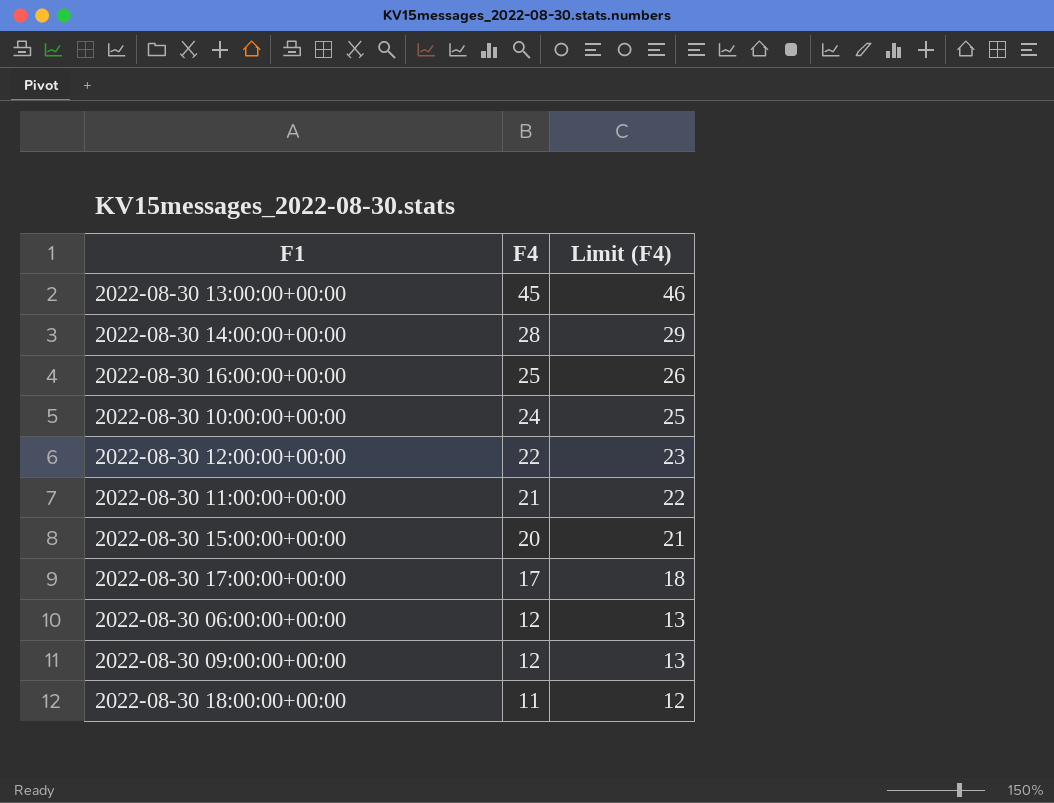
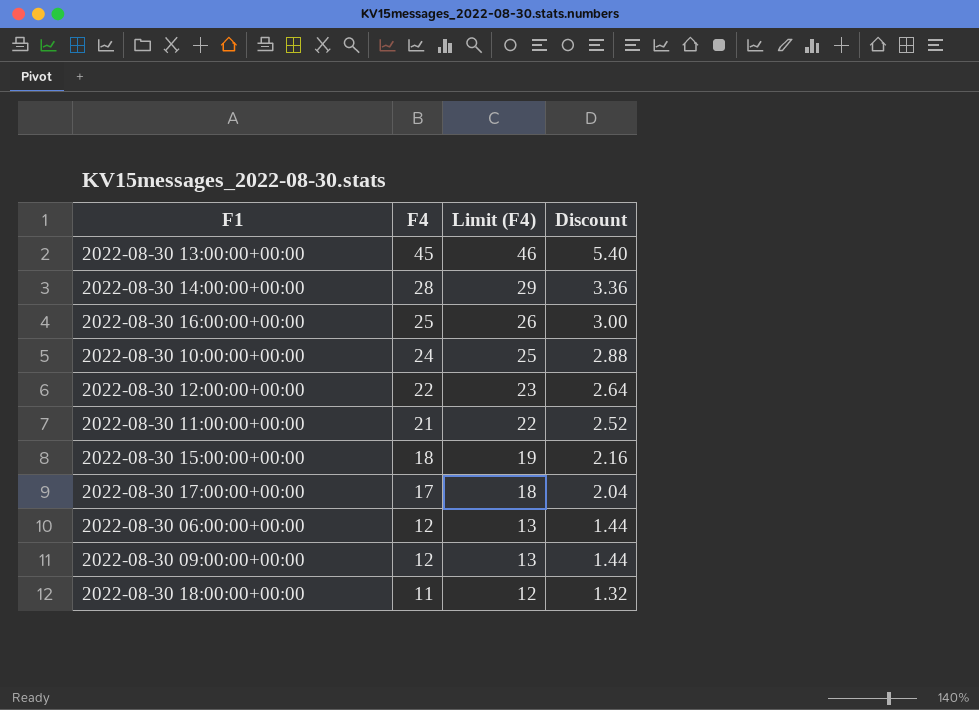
column Discount | formula: none -> [F4] * 0.12
2022-08-30 15:00:00+00:00 | F4: 20 -> 18
2022-08-30 15:00:00+00:00 | Limit (F4): 21 -> 19

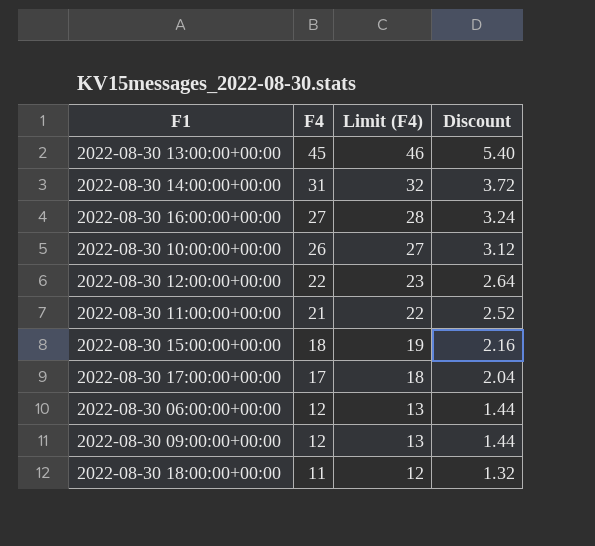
2022-08-30 14:00:00+00:00 | F4: 28 -> 31
2022-08-30 14:00:00+00:00 | Limit (F4): 29 -> 32
2022-08-30 14:00:00+00:00 | Discount: 3.36 -> 3.72
2022-08-30 16:00:00+00:00 | F4: 25 -> 27
2022-08-30 16:00:00+00:00 | Limit (F4): 26 -> 28
2022-08-30 16:00:00+00:00 | Discount: 3.00 -> 3.24
2022-08-30 10:00:00+00:00 | F4: 24 -> 26
2022-08-30 10:00:00+00:00 | Limit (F4): 25 -> 27
2022-08-30 10:00:00+00:00 | Discount: 2.88 -> 3.12

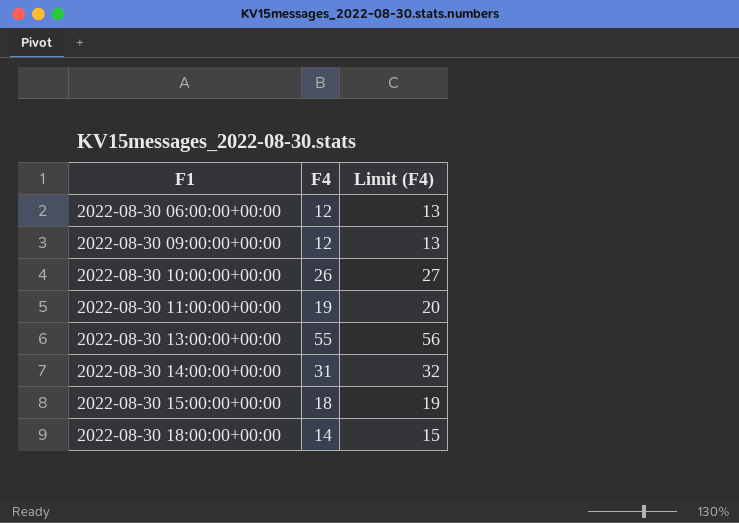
row order: F4 descending -> F1 ascending
column Discount | formula: [F4] * 0.12 -> none
row 2022-08-30 16:00:00+00:00: 27 | 28 | 3.24 -> none
row 2022-08-30 12:00:00+00:00: 22 | 23 | 2.64 -> none
row 2022-08-30 17:00:00+00:00: 17 | 18 | 2.04 -> none
2022-08-30 11:00:00+00:00 | F4: 21 -> 19
2022-08-30 11:00:00+00:00 | Limit (F4): 22 -> 20
2022-08-30 13:00:00+00:00 | F4: 45 -> 55
2022-08-30 13:00:00+00:00 | Limit (F4): 46 -> 56
2022-08-30 18:00:00+00:00 | F4: 11 -> 14
2022-08-30 18:00:00+00:00 | Limit (F4): 12 -> 15

